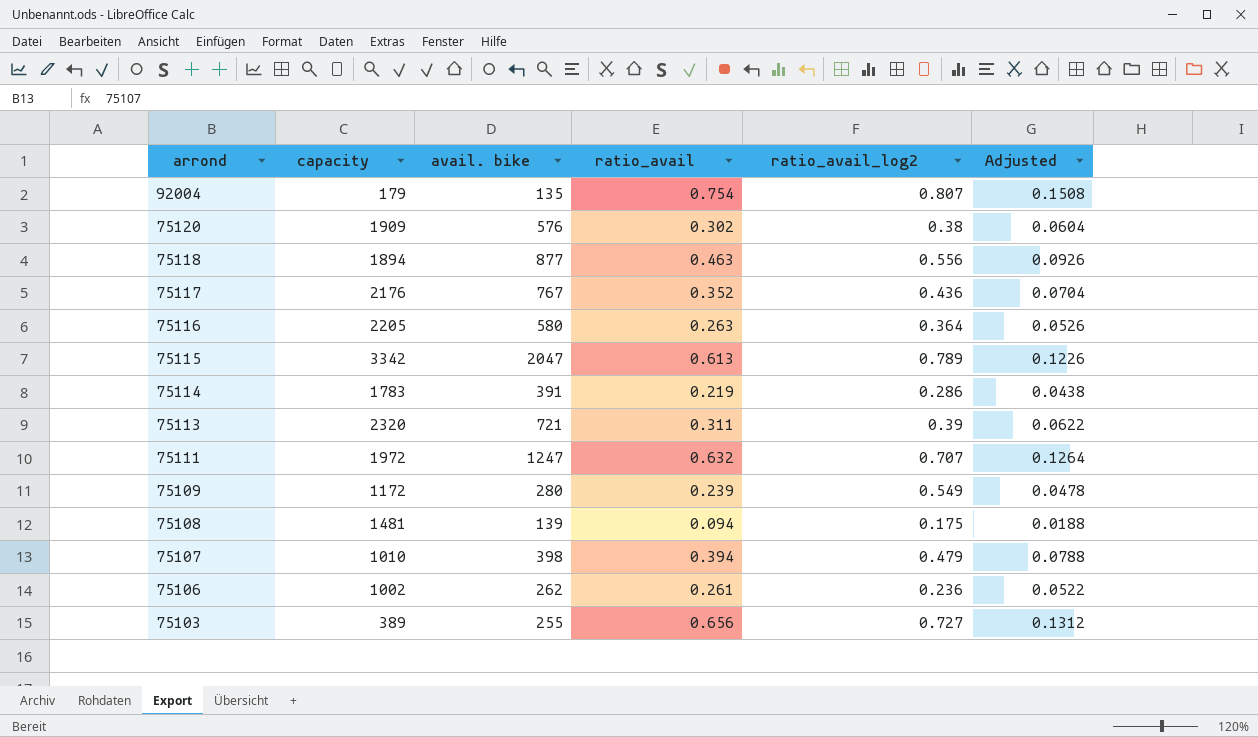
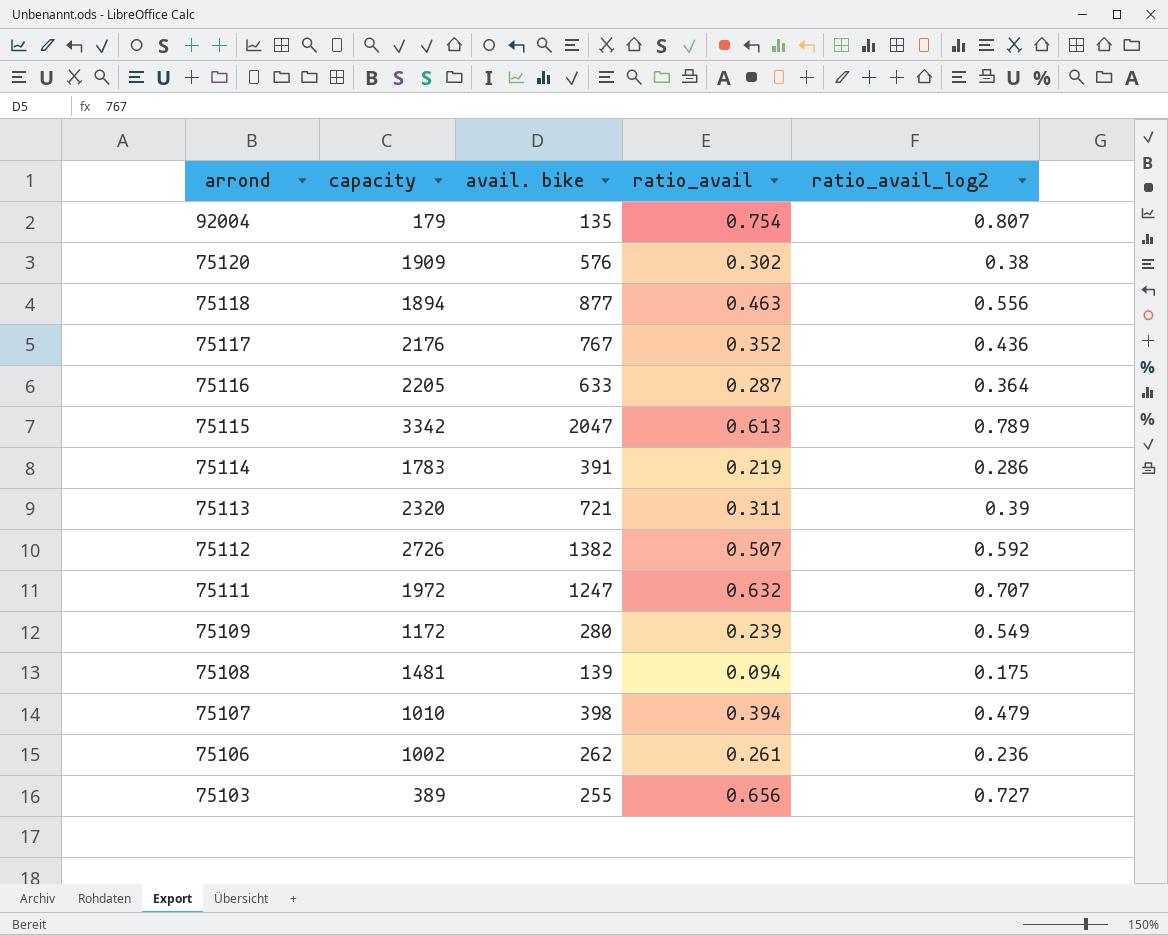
column Adjusted | formula: [ratio_avail] * 0.2 -> none
75116 | avail. bike: 580 -> 633
75116 | ratio_avail: 0.263 -> 0.287
row 75112: none -> 2726 | 1382 | 0.507 | 0.592

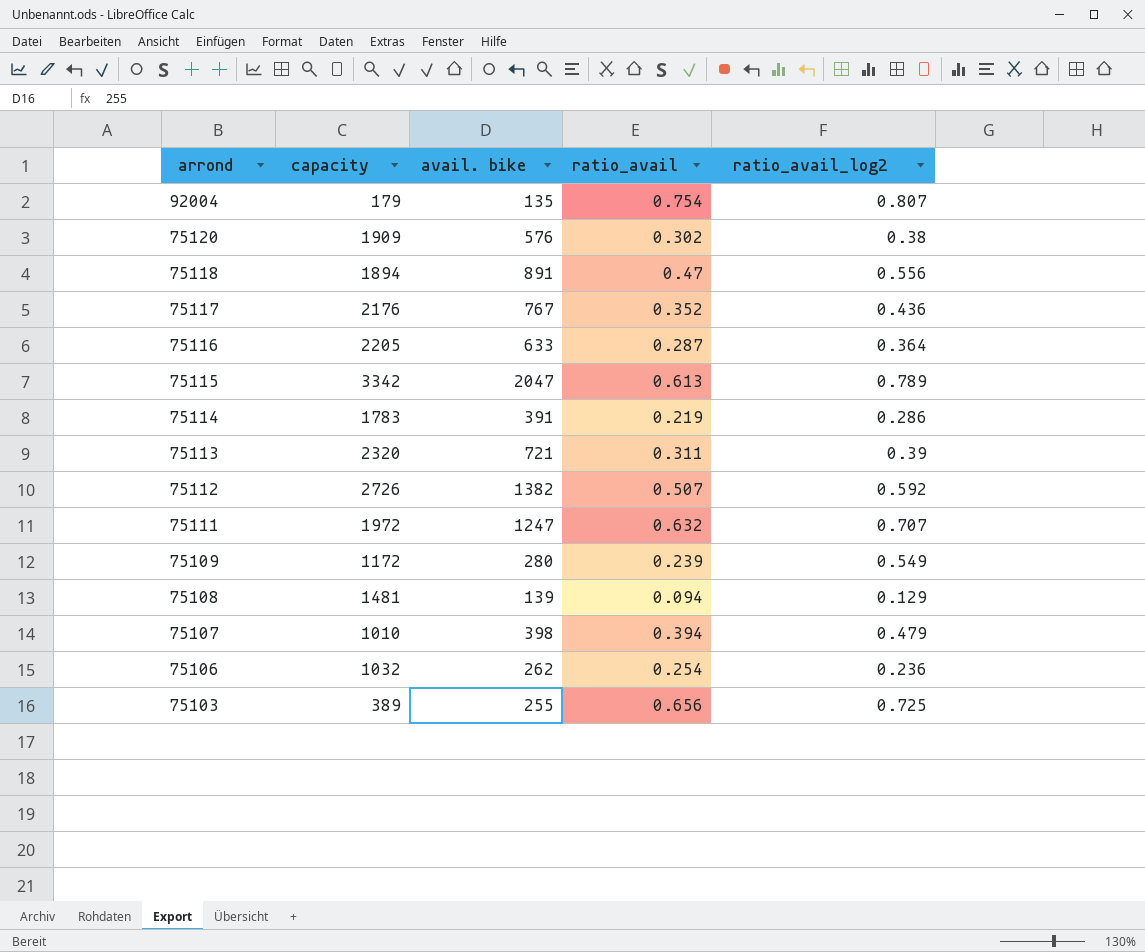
75118 | avail. bike: 877 -> 891
75118 | ratio_avail: 0.463 -> 0.47
75108 | ratio_avail_log2: 0.175 -> 0.129
75106 | capacity: 1002 -> 1032
75106 | ratio_avail: 0.261 -> 0.254
75103 | ratio_avail_log2: 0.727 -> 0.725

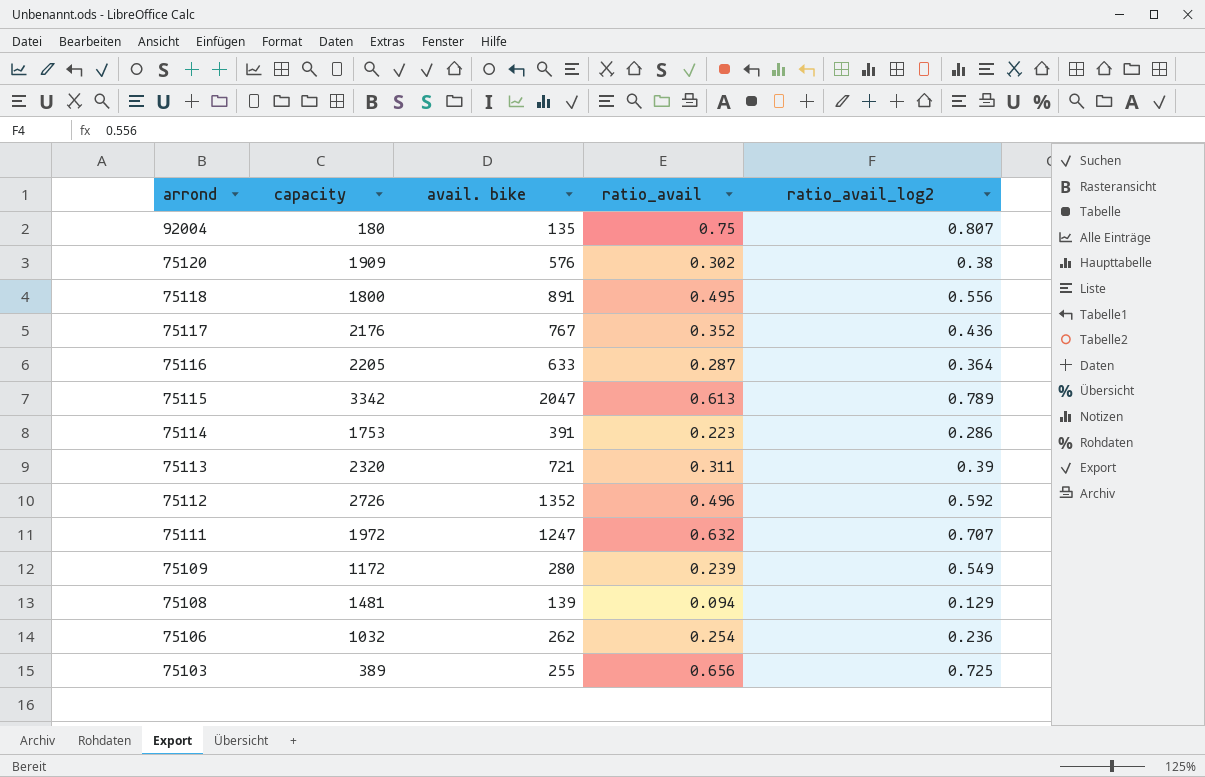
row 75107: 1010 | 398 | 0.394 | 0.479 -> none
92004 | capacity: 179 -> 180
92004 | ratio_avail: 0.754 -> 0.75
75118 | capacity: 1894 -> 1800
75118 | ratio_avail: 0.47 -> 0.495
75114 | capacity: 1783 -> 1753
75114 | ratio_avail: 0.219 -> 0.223
75112 | avail. bike: 1382 -> 1352
75112 | ratio_avail: 0.507 -> 0.496

